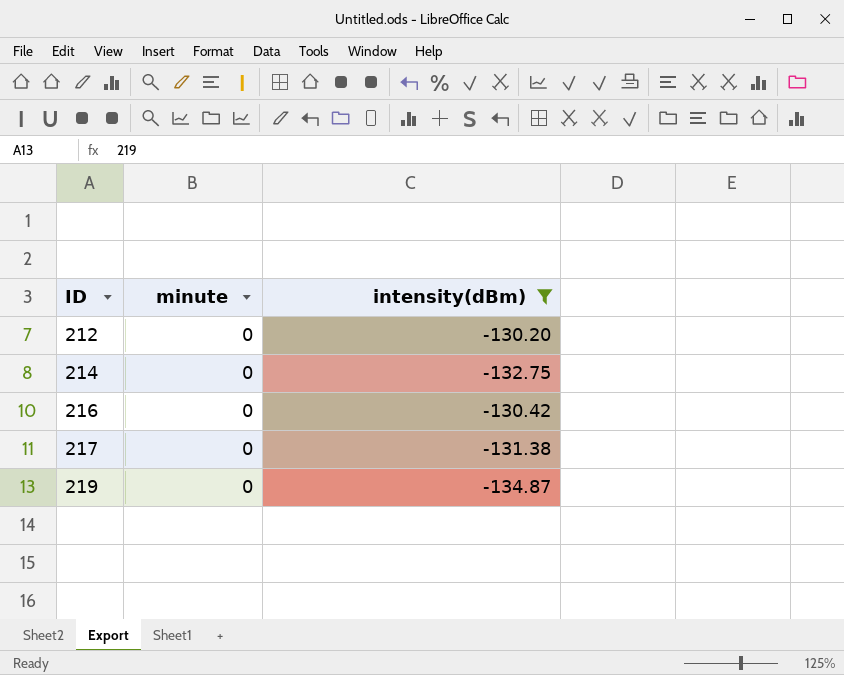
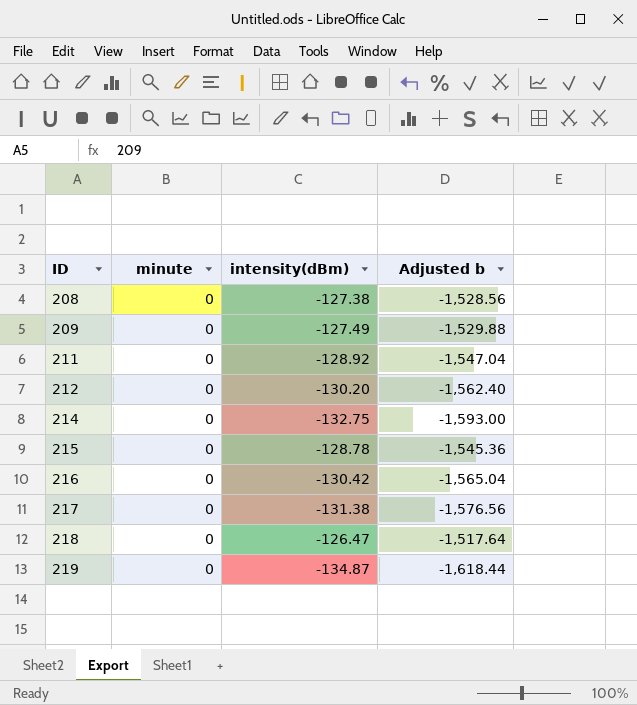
filter: intensity(dBm) <= -130.20 -> none
column Adjusted b | formula: none -> [intensity(dBm)] * 12

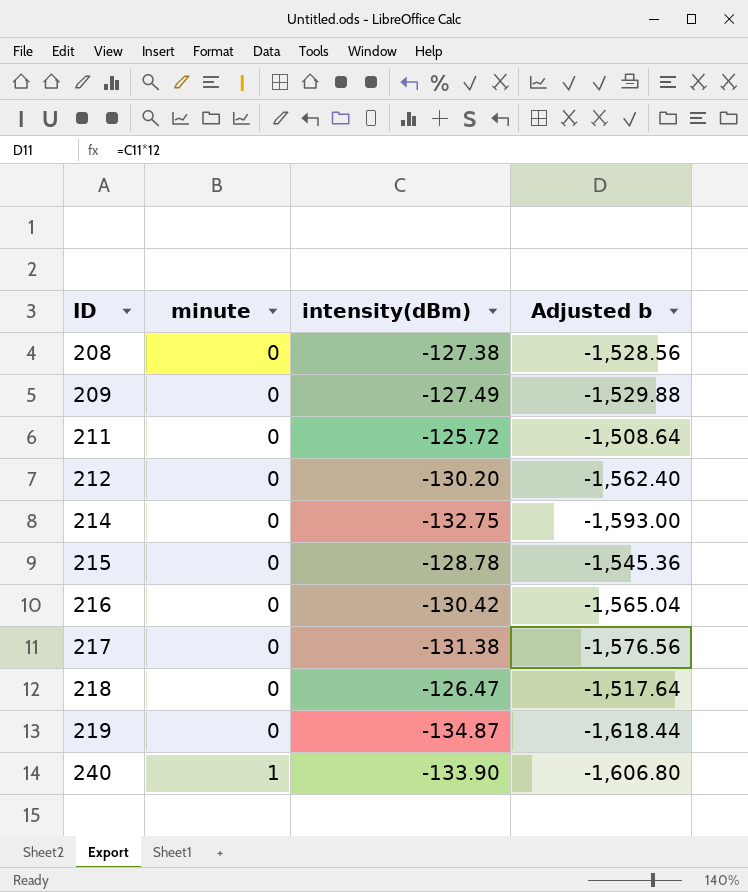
211 | intensity(dBm): -128.92 -> -125.72
211 | Adjusted b: -1,547.04 -> -1,508.64
row 240: none -> 1 | -133.90 | -1,606.80

